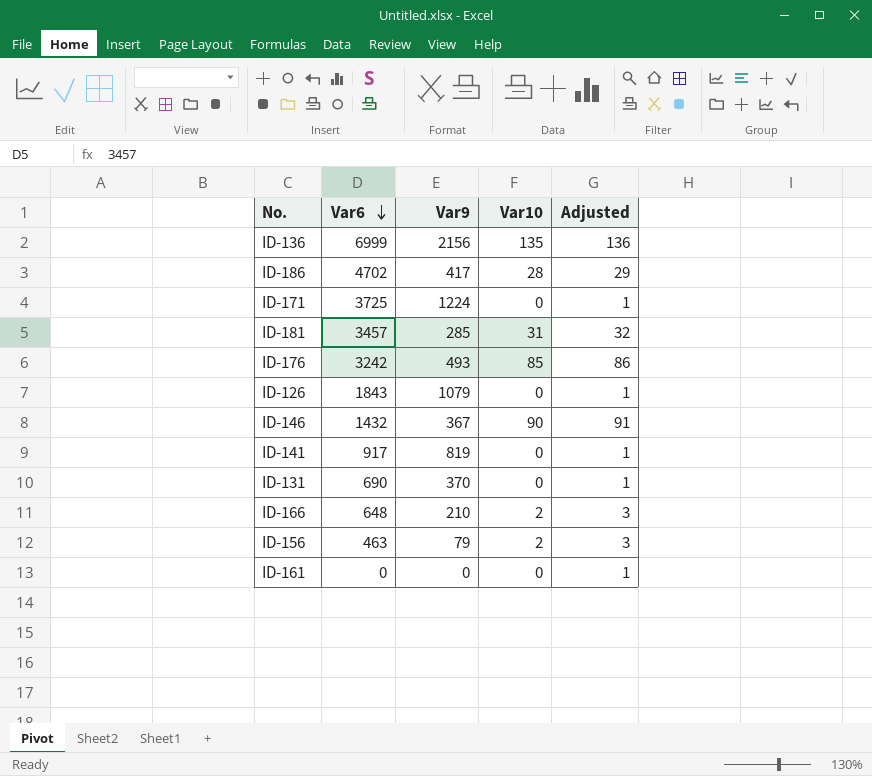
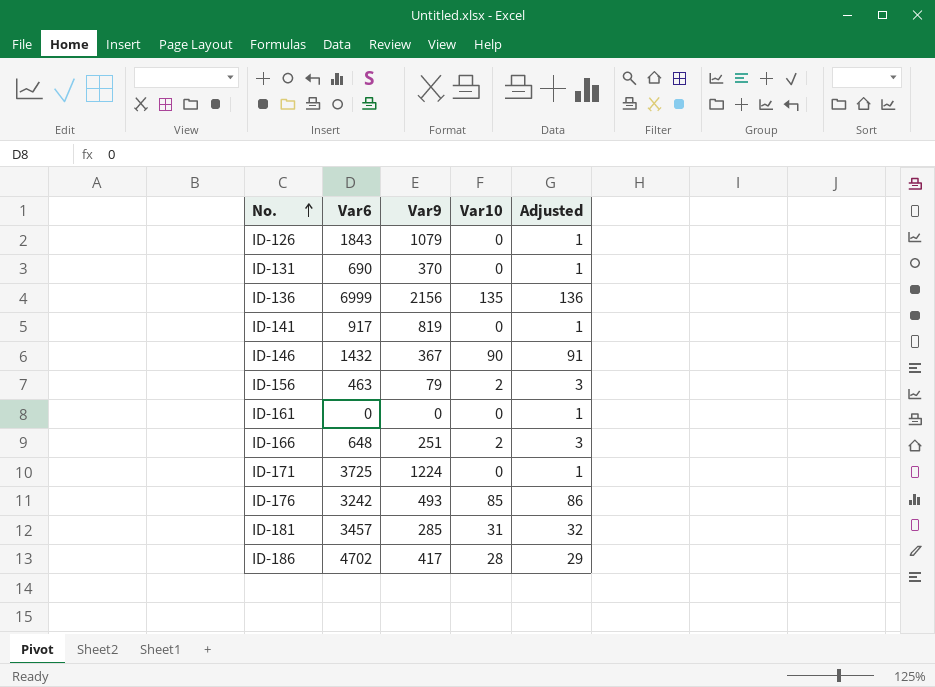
row order: Var6 descending -> No. ascending
ID-166 | Var9: 210 -> 251

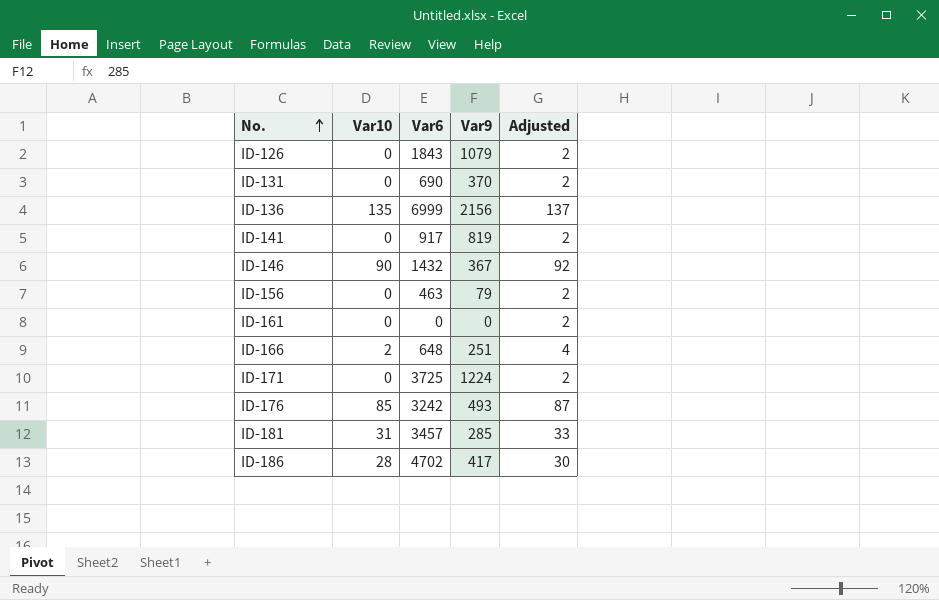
column Var10 | position: 4 -> 2
column Adjusted | formula: [Var10] + 1 -> [Var10] + 2
ID-156 | Var10: 2 -> 0

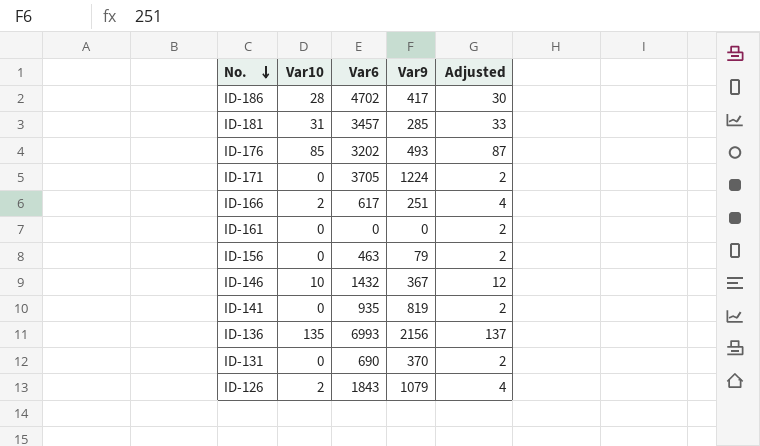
row order: No. ascending -> No. descending
ID-176 | Var6: 3242 -> 3202
ID-171 | Var6: 3725 -> 3705
ID-166 | Var6: 648 -> 617
ID-146 | Var10: 90 -> 10
ID-146 | Adjusted: 92 -> 12
ID-141 | Var6: 917 -> 935
ID-136 | Var6: 6999 -> 6993
ID-126 | Var10: 0 -> 2
ID-126 | Adjusted: 2 -> 4

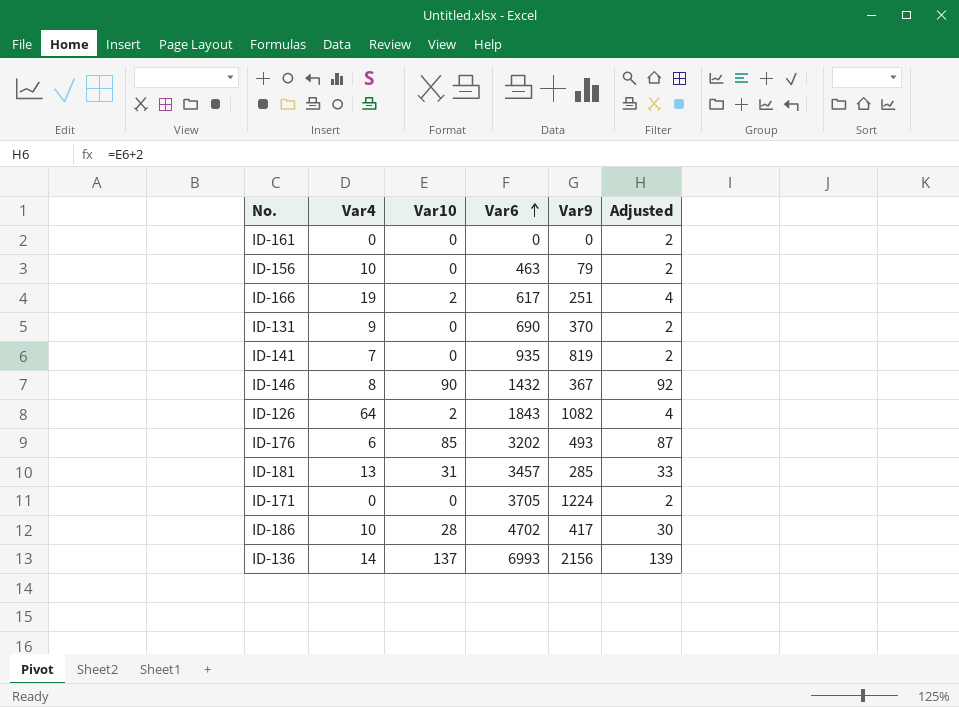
row order: No. descending -> Var6 ascending
column Var4 | position: none -> 2
ID-146 | Var10: 10 -> 90
ID-146 | Adjusted: 12 -> 92
ID-126 | Var9: 1079 -> 1082
ID-136 | Var10: 135 -> 137
ID-136 | Adjusted: 137 -> 139

